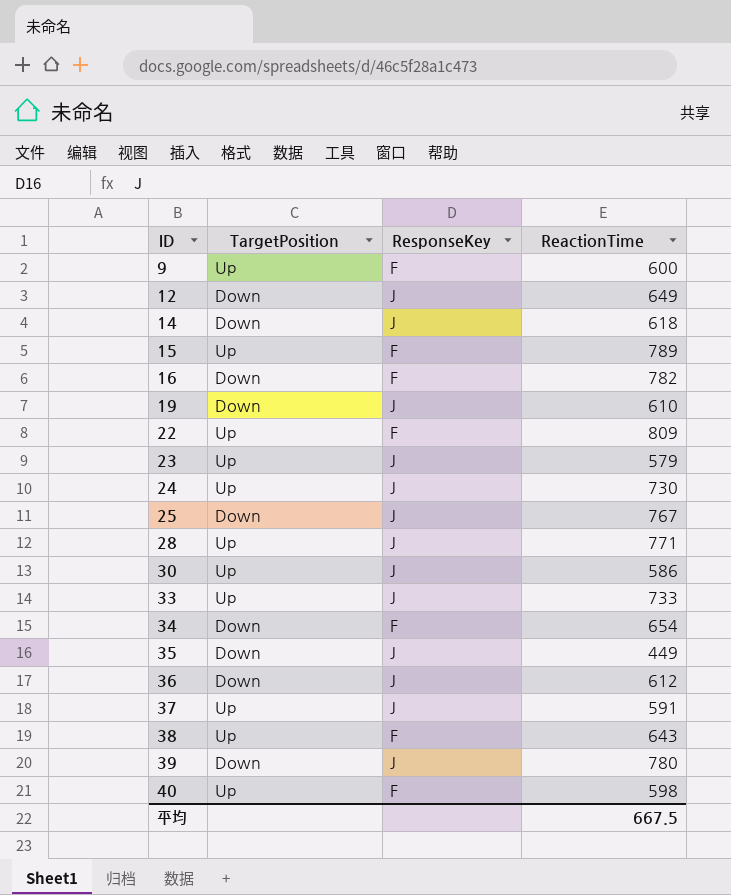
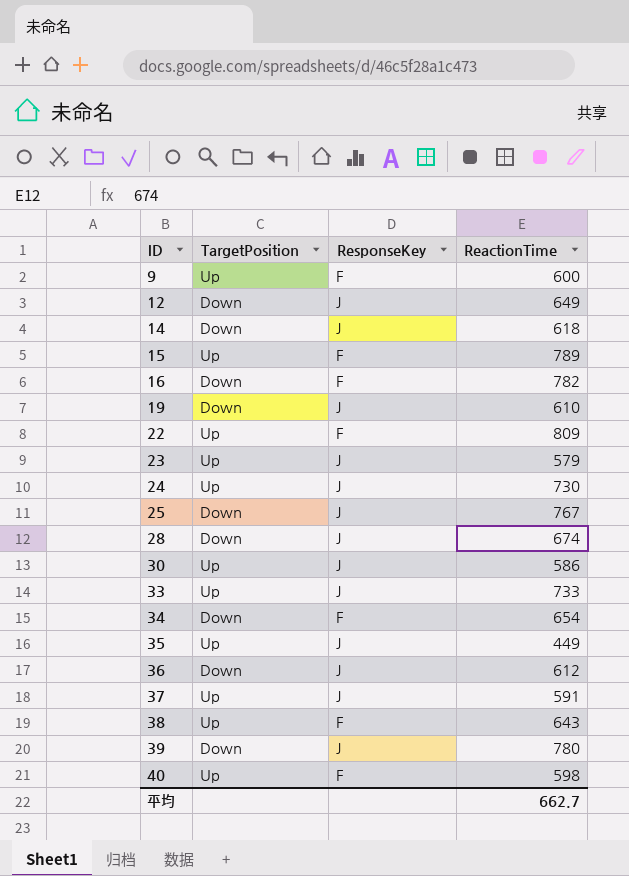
28 | TargetPosition: Up -> Down
28 | ReactionTime: 771 -> 674
35 | TargetPosition: Down -> Up
平均 | ReactionTime: 667.5 -> 662.7

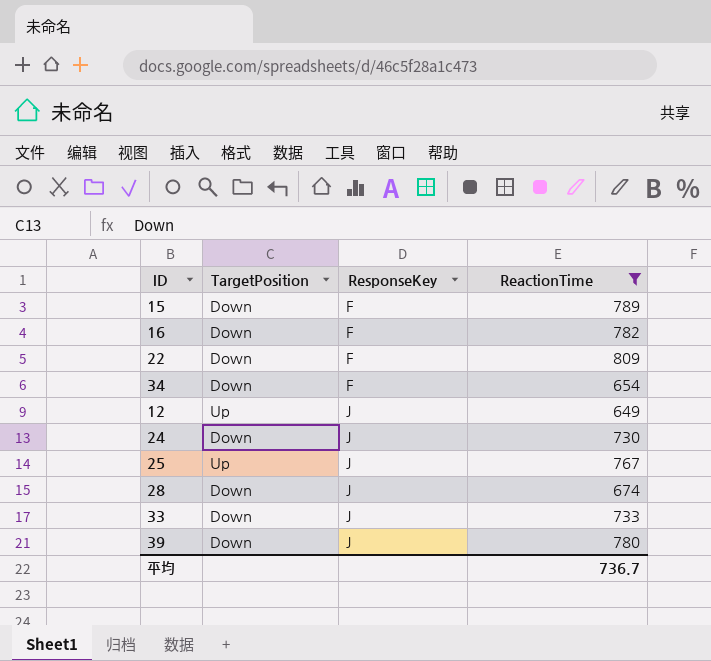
filter: none -> ReactionTime >= 649
row order: ID ascending -> ResponseKey ascending
15 | TargetPosition: Up -> Down
22 | TargetPosition: Up -> Down
12 | TargetPosition: Down -> Up
24 | TargetPosition: Up -> Down
25 | TargetPosition: Down -> Up
33 | TargetPosition: Up -> Down
平均 | ReactionTime: 662.7 -> 736.7

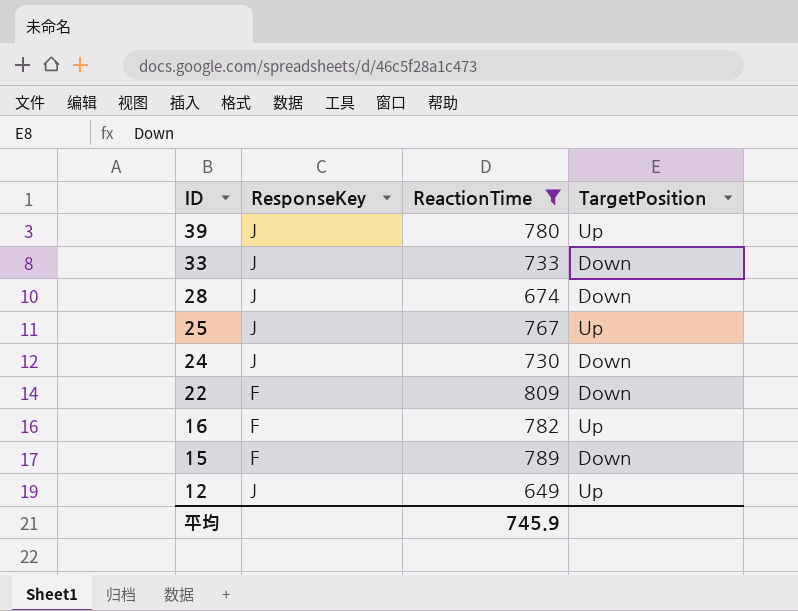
row order: ResponseKey ascending -> ID descending
column TargetPosition | position: 2 -> 4
row 34: Down | F | 654 -> none
39 | TargetPosition: Down -> Up
16 | TargetPosition: Down -> Up
平均 | ReactionTime: 736.7 -> 745.9

